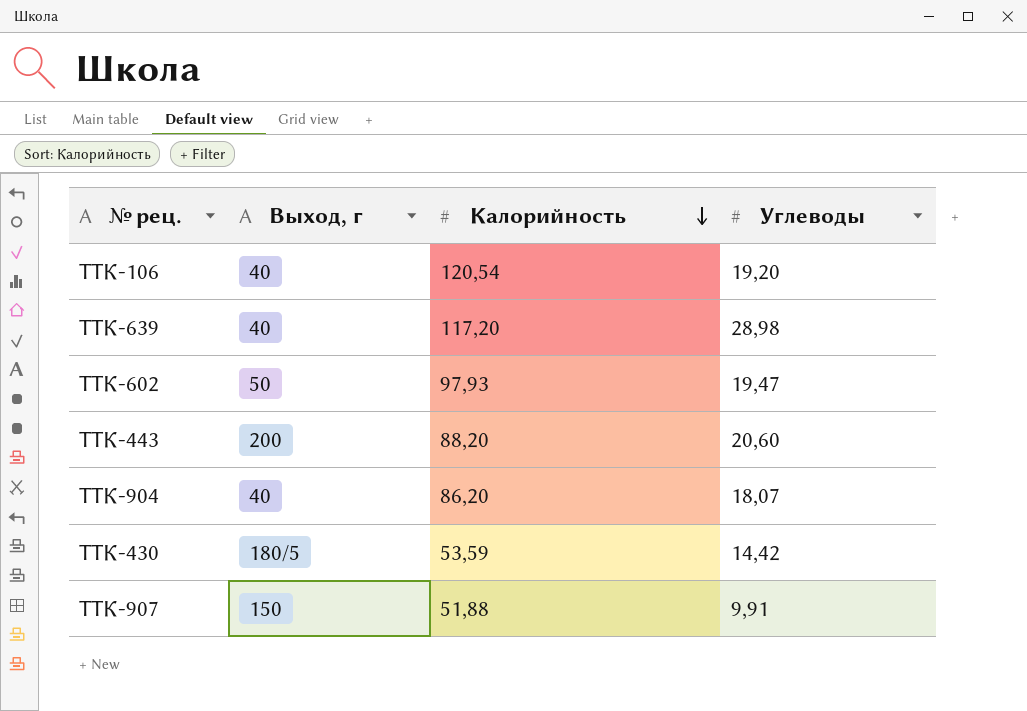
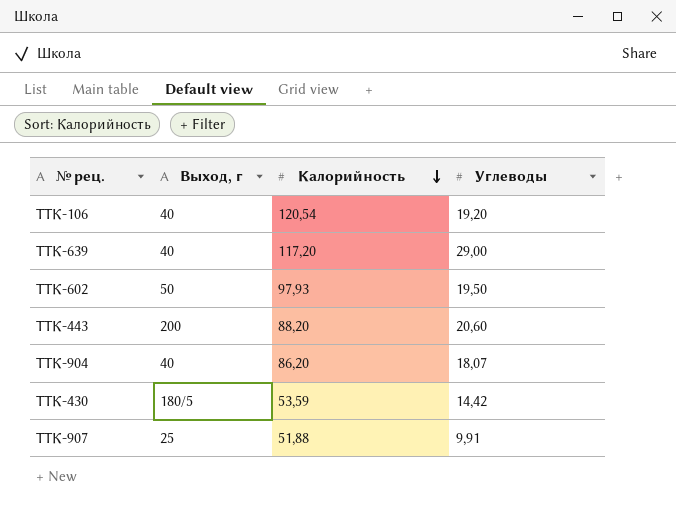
ТТК-639 | Углеводы: 28,98 -> 29,00
ТТК-602 | Углеводы: 19,47 -> 19,50
ТТК-907 | Выход, г: 150 -> 25

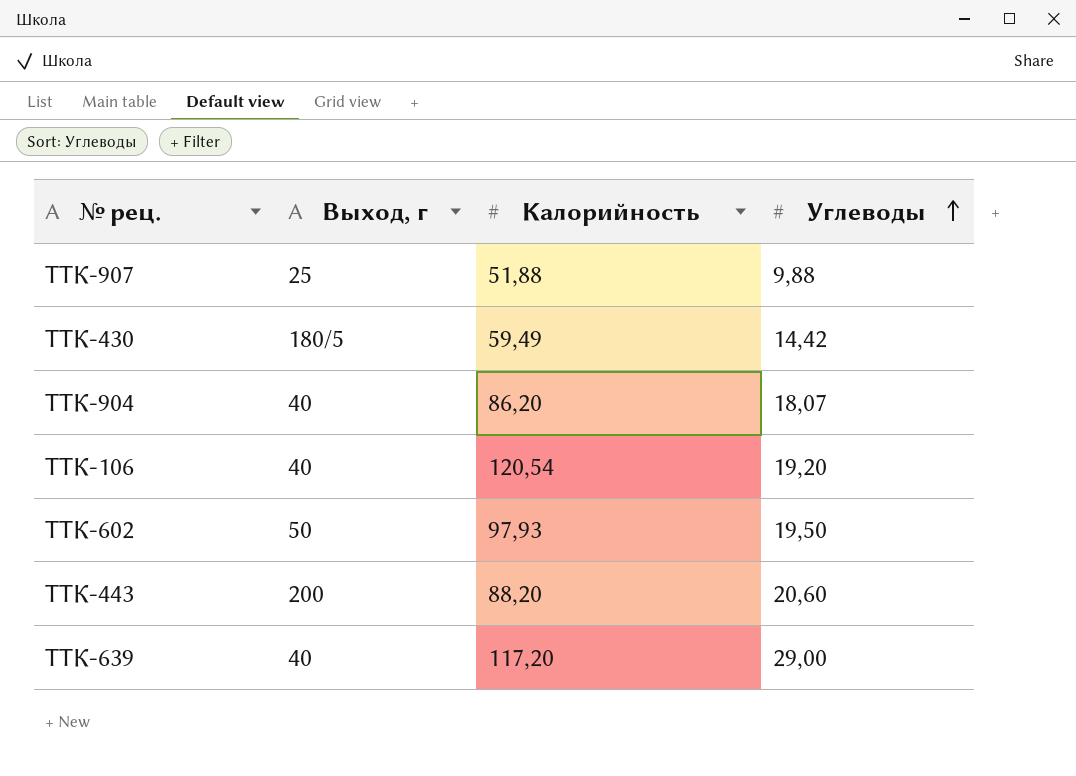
row order: Калорийность descending -> Углеводы ascending
ТТК-907 | Углеводы: 9,91 -> 9,88
ТТК-430 | Калорийность: 53,59 -> 59,49

